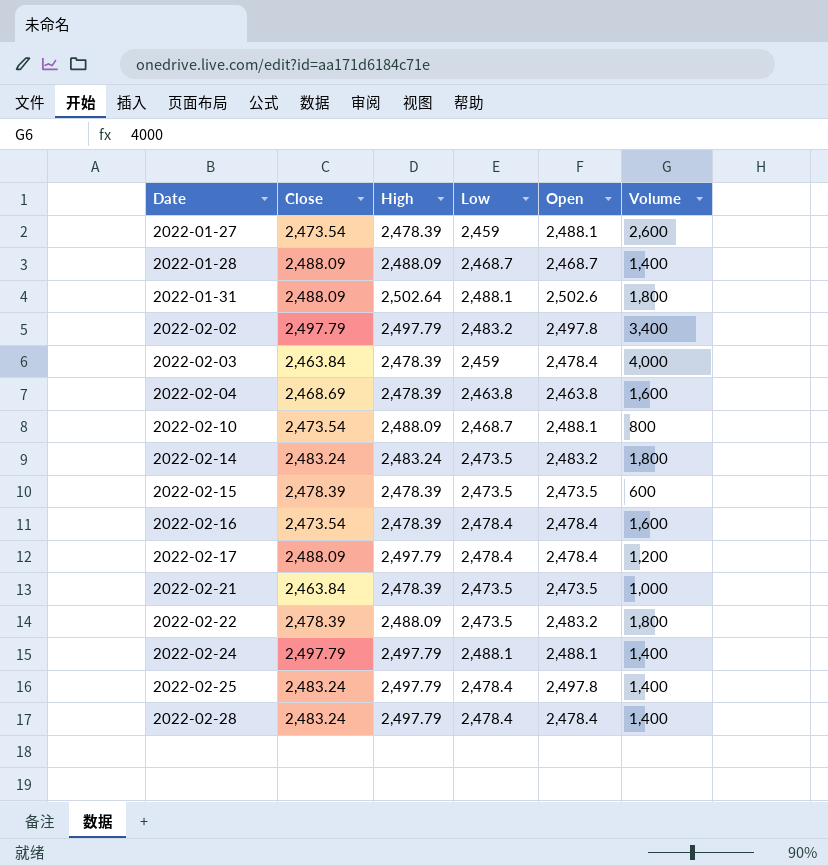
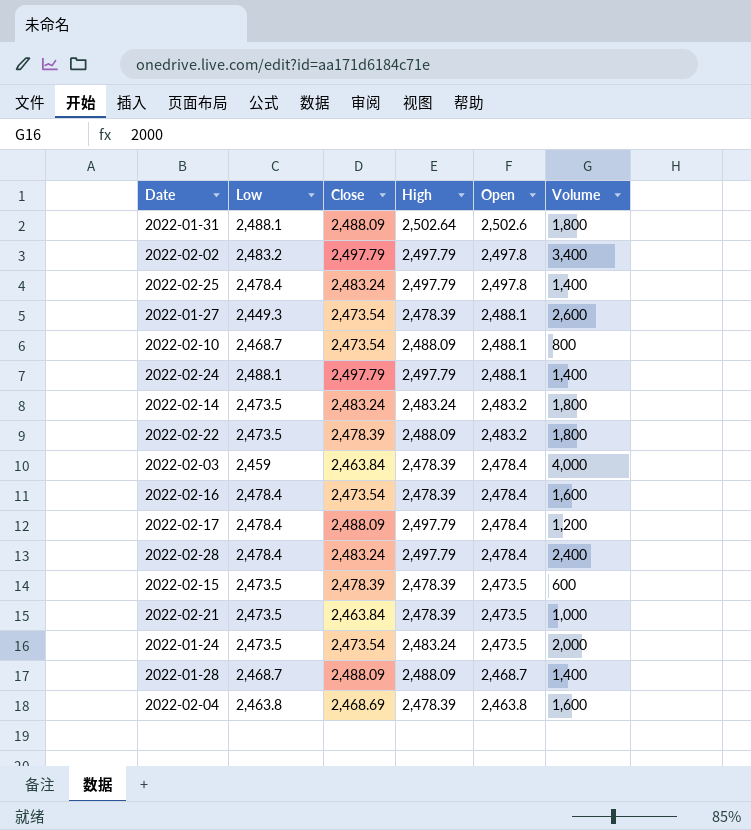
row order: Date ascending -> Open descending
column Low | position: 4 -> 2
2022-01-27 | Low: 2,459 -> 2,449.3
2022-02-28 | Volume: 1,400 -> 2,400
row 2022-01-24: none -> 2,473.5 | 2,473.54 | 2,483.24 | 2,473.5 | 2,000

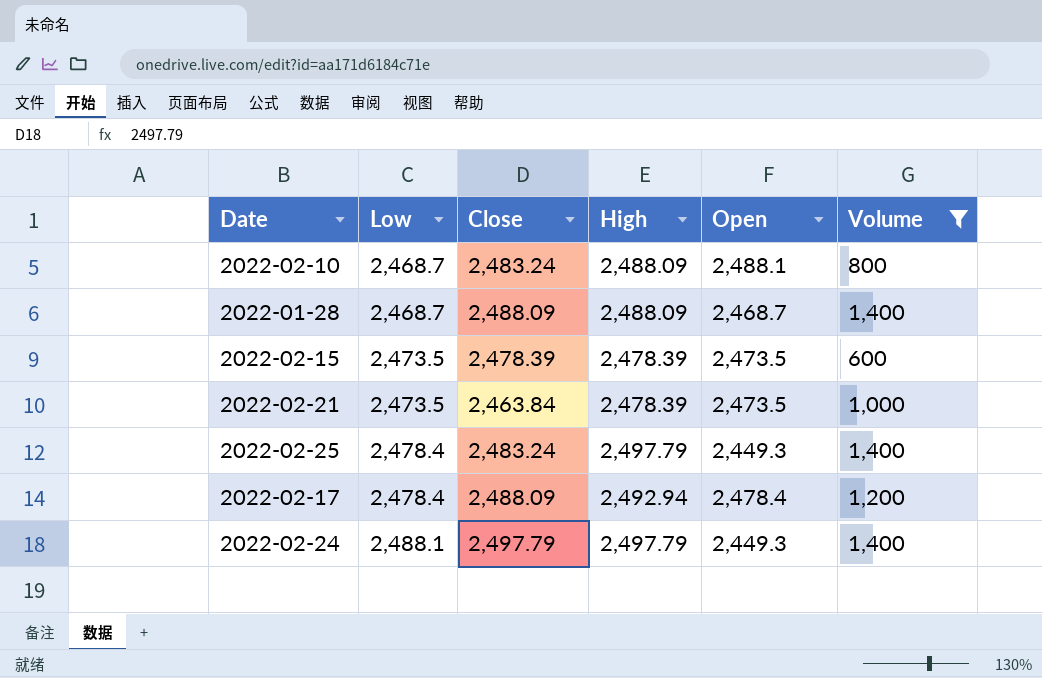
filter: none -> Volume <= 1,400
row order: Open descending -> Low ascending
2022-02-10 | Close: 2,473.54 -> 2,483.24
2022-02-25 | Open: 2,497.8 -> 2,449.3
2022-02-17 | High: 2,497.79 -> 2,492.94
2022-02-24 | Open: 2,488.1 -> 2,449.3

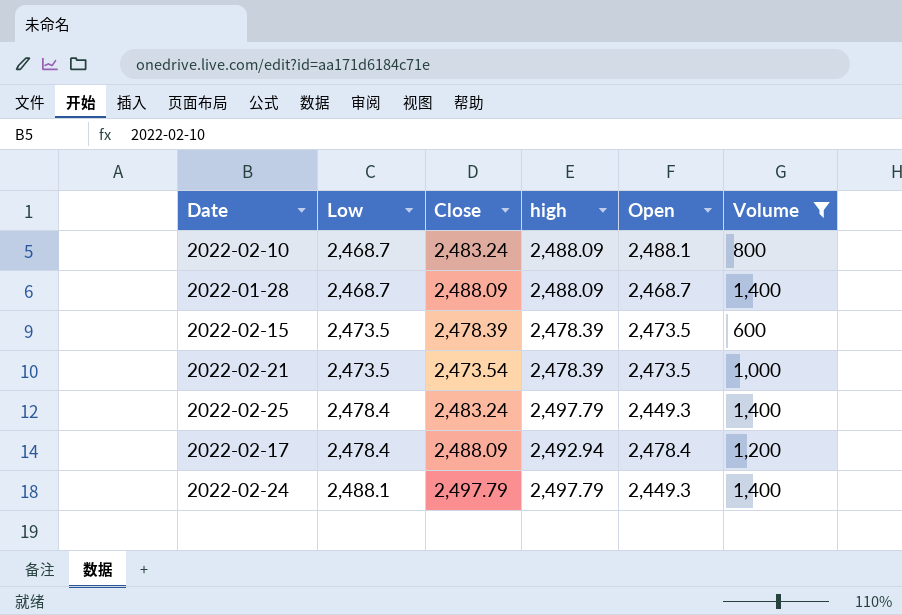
column name: High -> high
2022-02-21 | Close: 2,463.84 -> 2,473.54

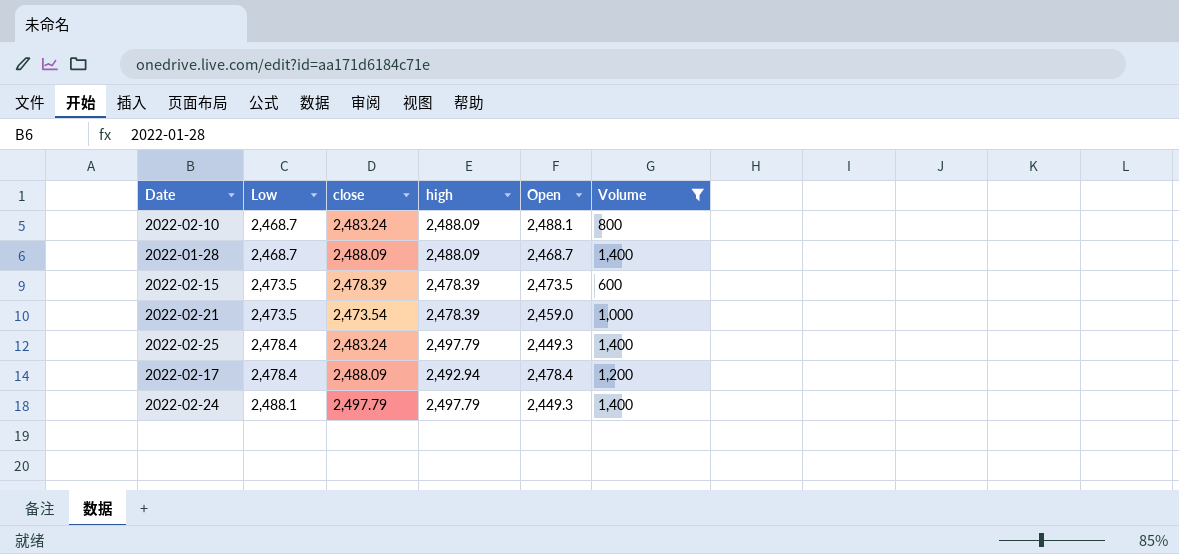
column name: Close -> close
2022-02-21 | Open: 2,473.5 -> 2,459.0

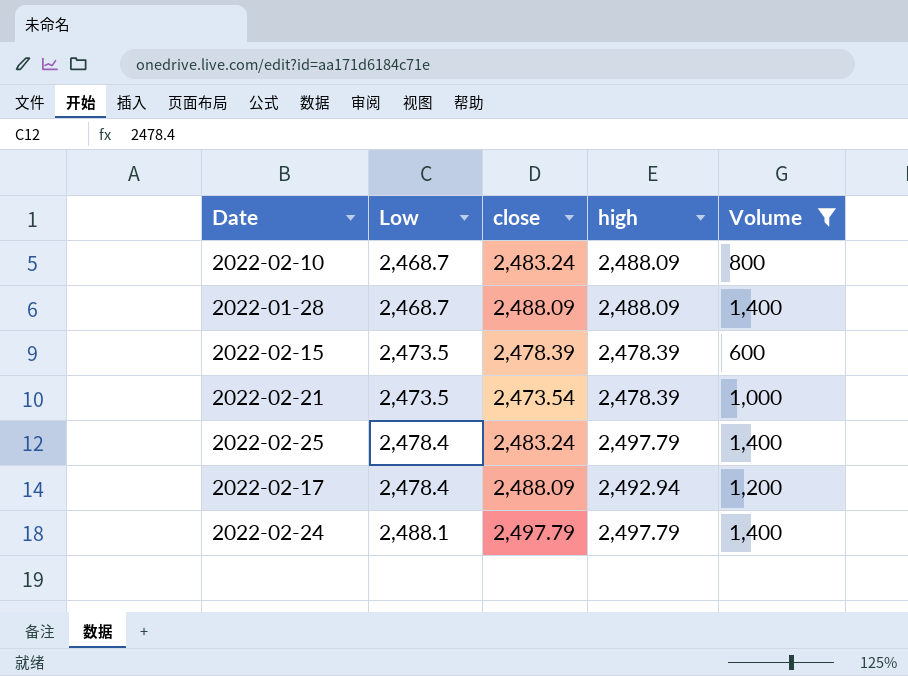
column Open | position: 5 -> none

